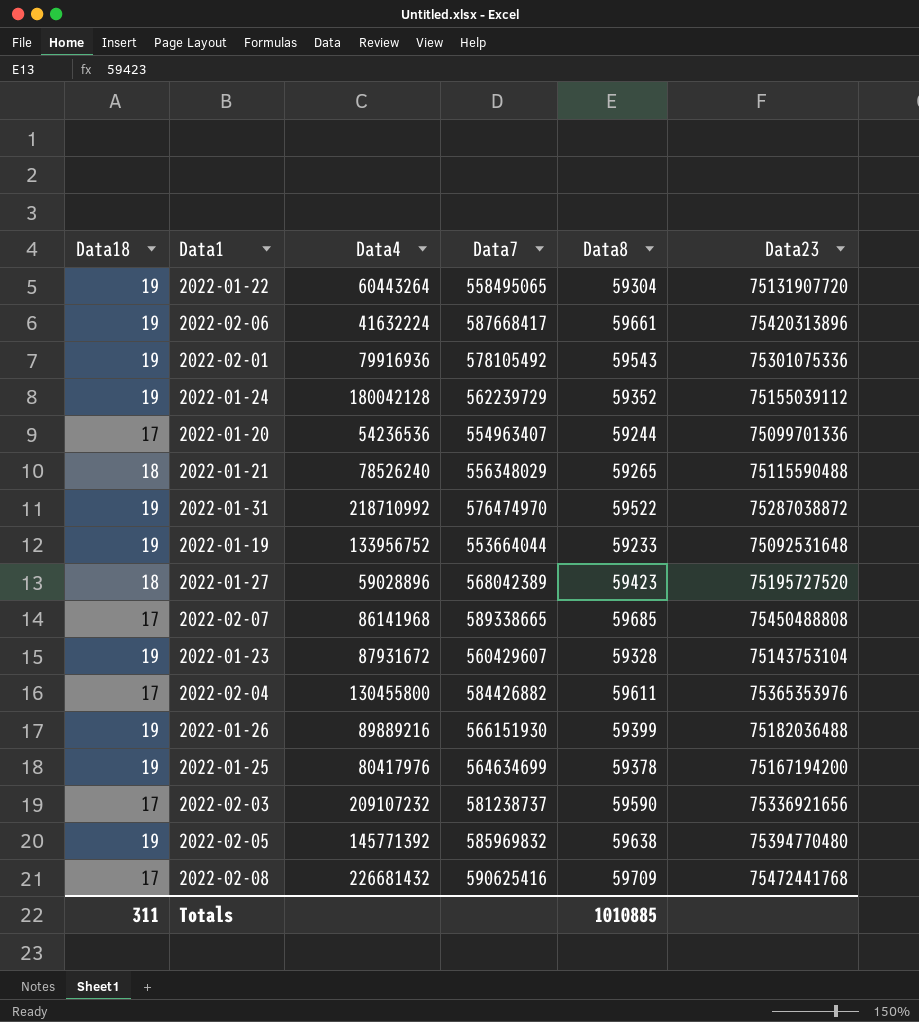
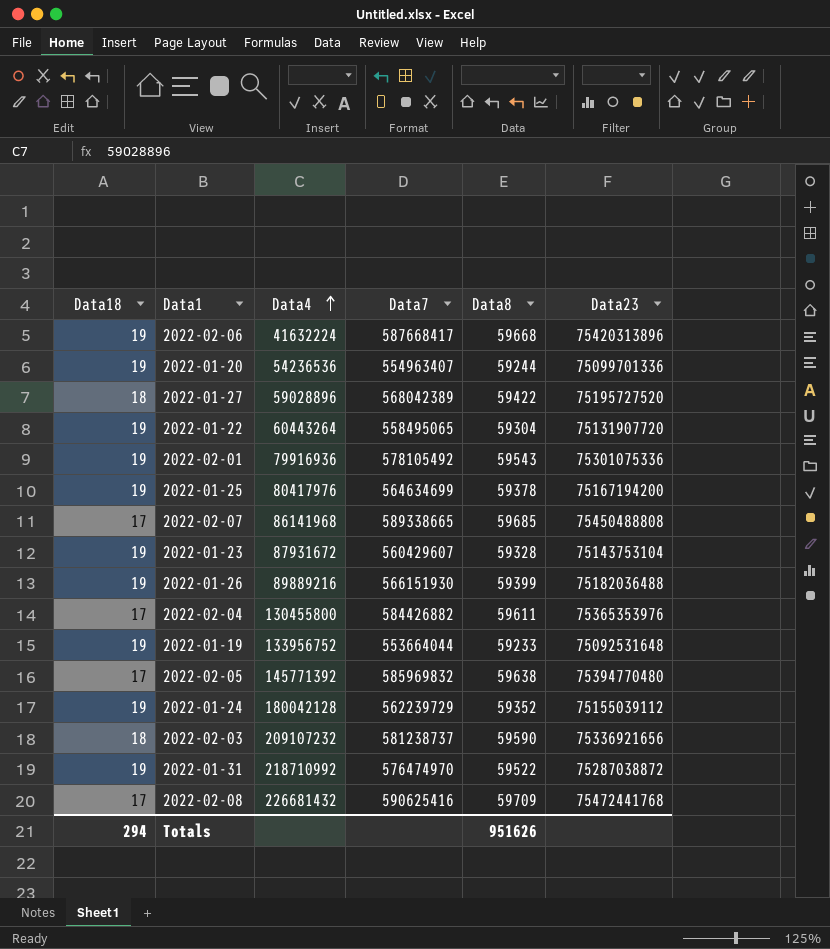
row order: none -> Data4 ascending
row 2022-01-21: 18 | 78526240 | 556348029 | 59265 | 75115590488 -> none
2022-02-06 | Data8: 59661 -> 59668
2022-01-20 | Data18: 17 -> 19
2022-01-27 | Data8: 59423 -> 59422
2022-02-05 | Data18: 19 -> 17
2022-02-03 | Data18: 17 -> 18
Totals | Data18: 311 -> 294
Totals | Data8: 1010885 -> 951626

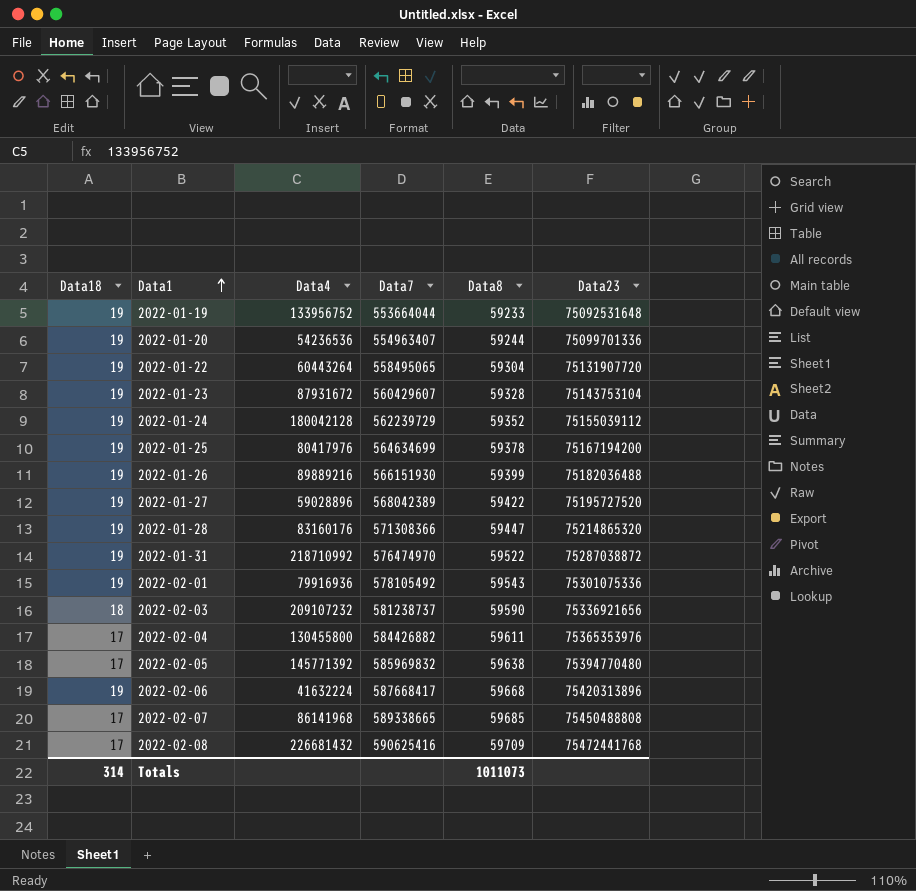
row order: Data4 ascending -> Data1 ascending
2022-01-27 | Data18: 18 -> 19
row 2022-01-28: none -> 19 | 83160176 | 571308366 | 59447 | 75214865320
Totals | Data18: 294 -> 314
Totals | Data8: 951626 -> 1011073

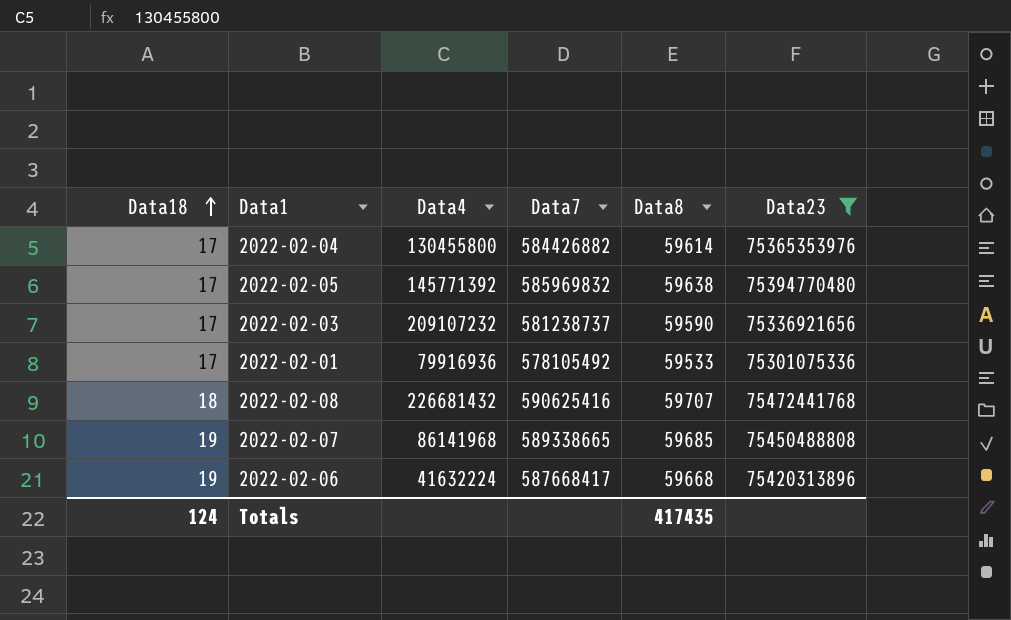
filter: none -> Data23 >= 75301075336
row order: Data1 ascending -> Data18 ascending
2022-02-04 | Data8: 59611 -> 59614
2022-02-03 | Data18: 18 -> 17
2022-02-01 | Data18: 19 -> 17
2022-02-01 | Data8: 59543 -> 59533
2022-02-08 | Data18: 17 -> 18
2022-02-08 | Data8: 59709 -> 59707
2022-02-07 | Data18: 17 -> 19
Totals | Data18: 314 -> 124
Totals | Data8: 1011073 -> 417435

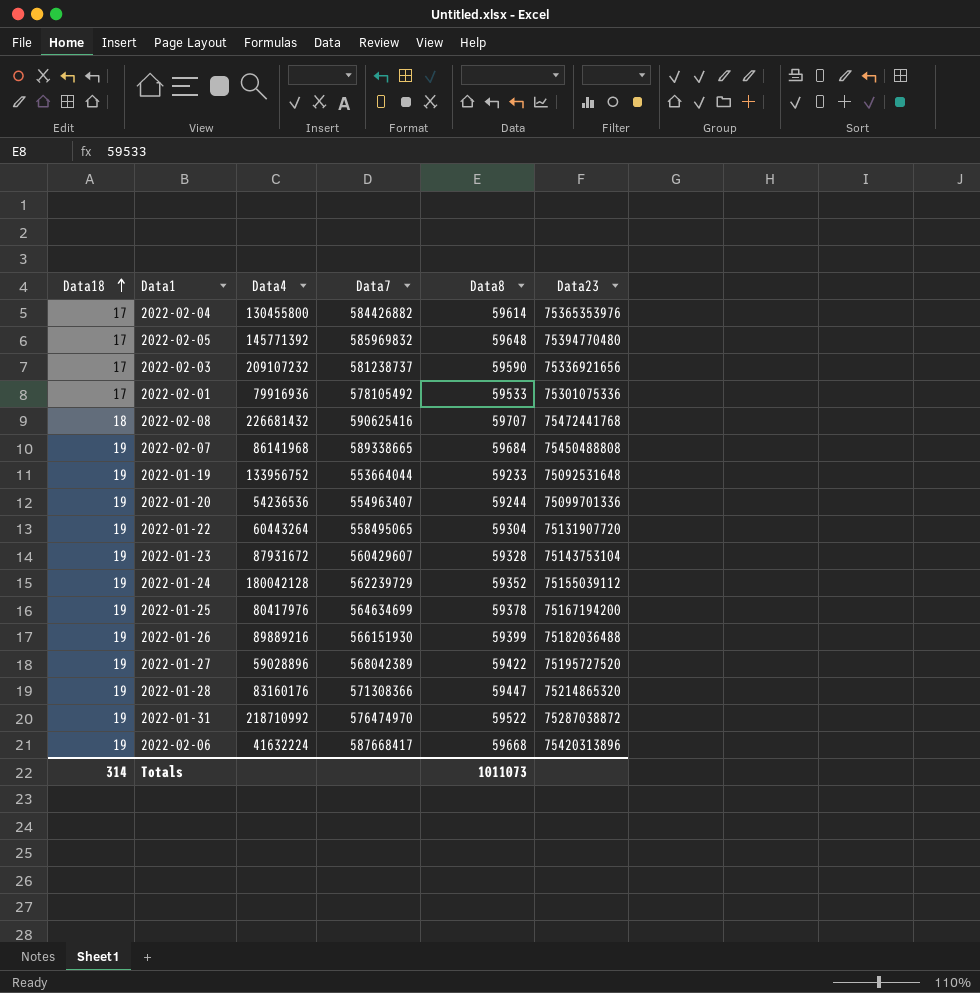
filter: Data23 >= 75301075336 -> none
2022-02-05 | Data8: 59638 -> 59648
2022-02-07 | Data8: 59685 -> 59684
Totals | Data18: 124 -> 314
Totals | Data8: 417435 -> 1011073

